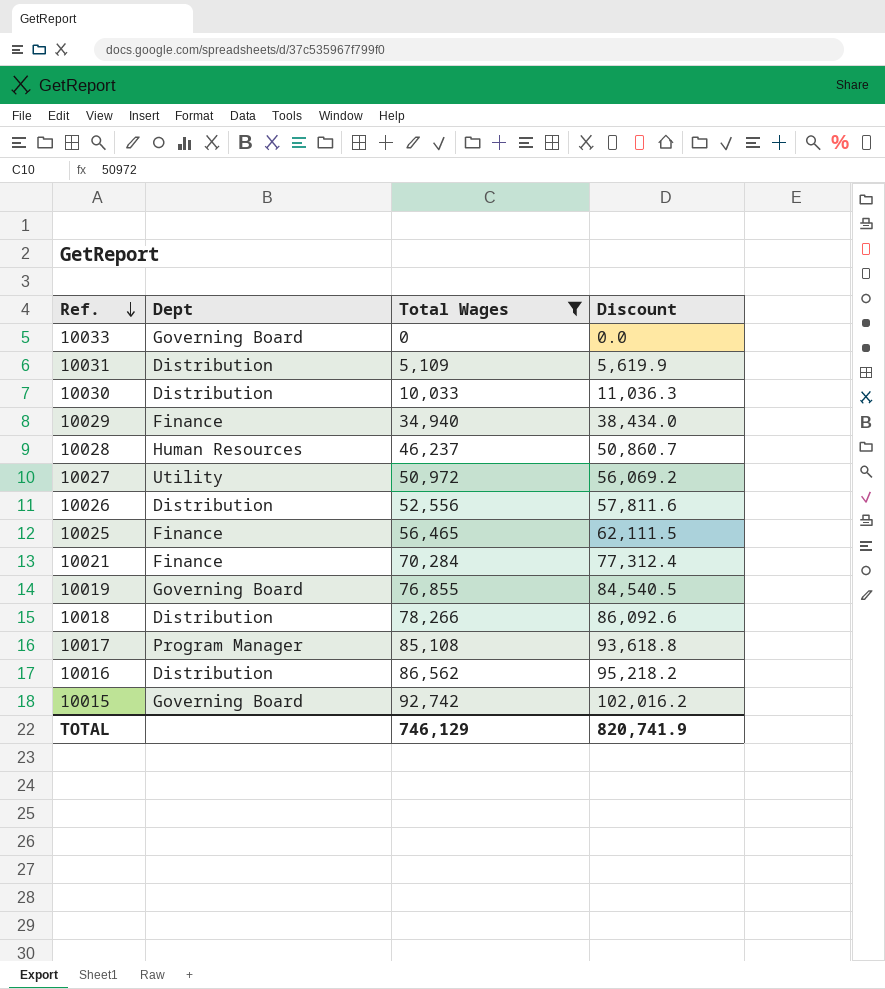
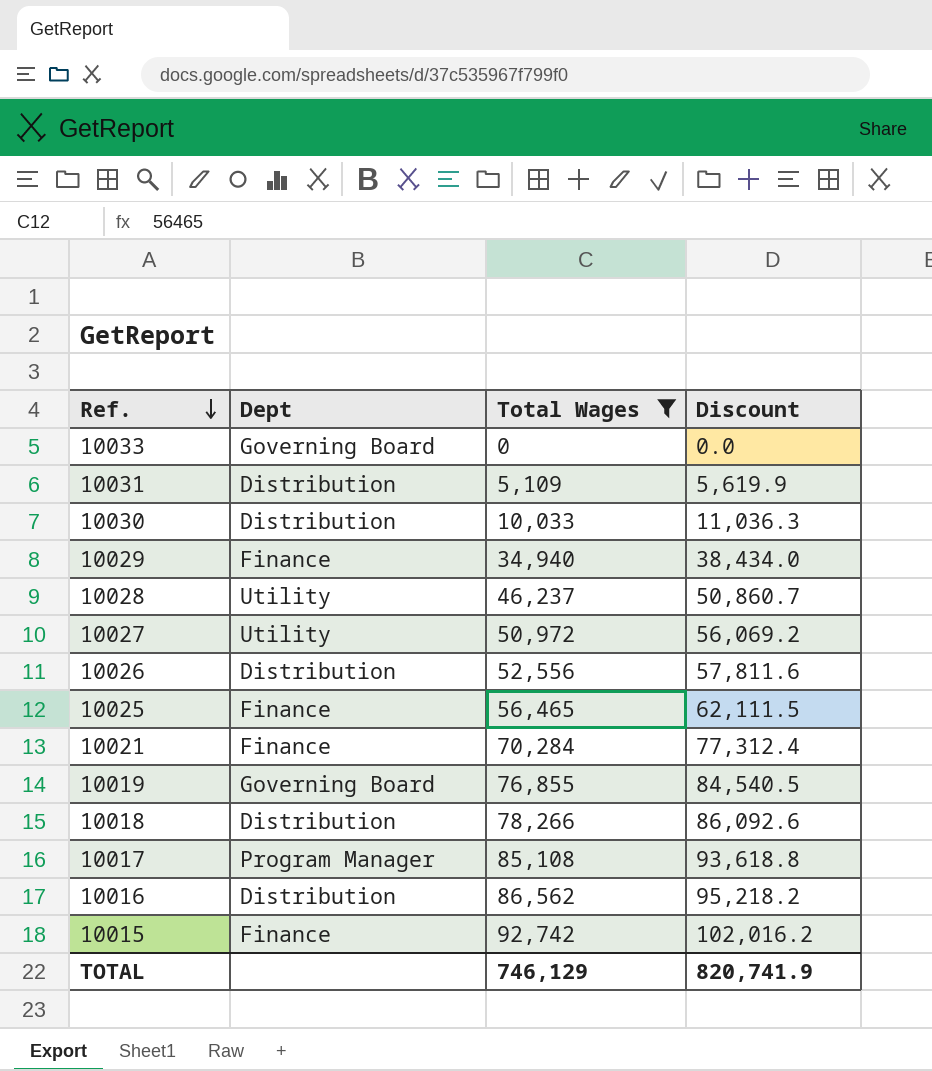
10028 | Dept: Human Resources -> Utility
10015 | Dept: Governing Board -> Finance

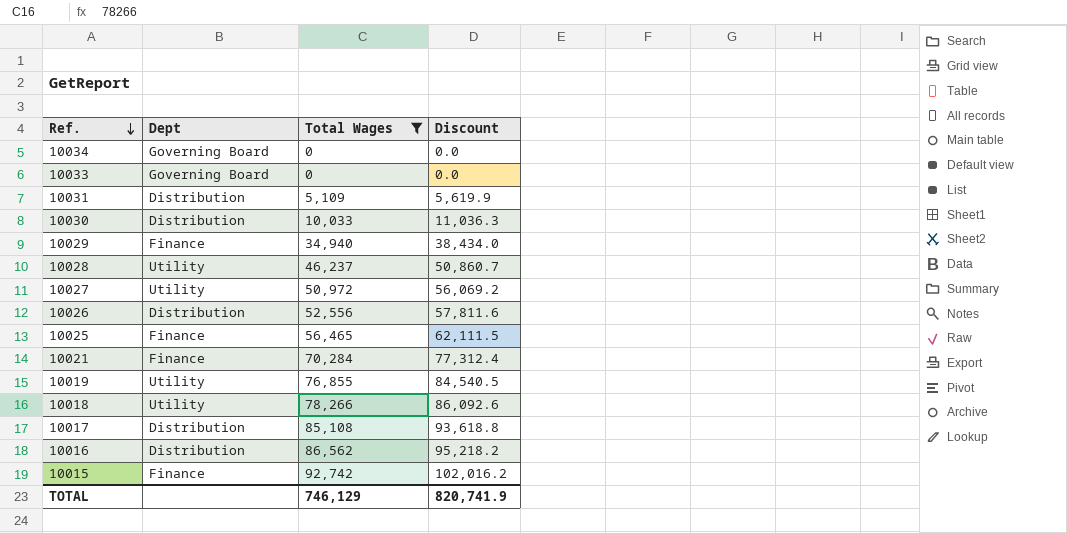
row 10034: none -> Governing Board | 0 | 0.0
10019 | Dept: Governing Board -> Utility
10018 | Dept: Distribution -> Utility
10017 | Dept: Program Manager -> Distribution

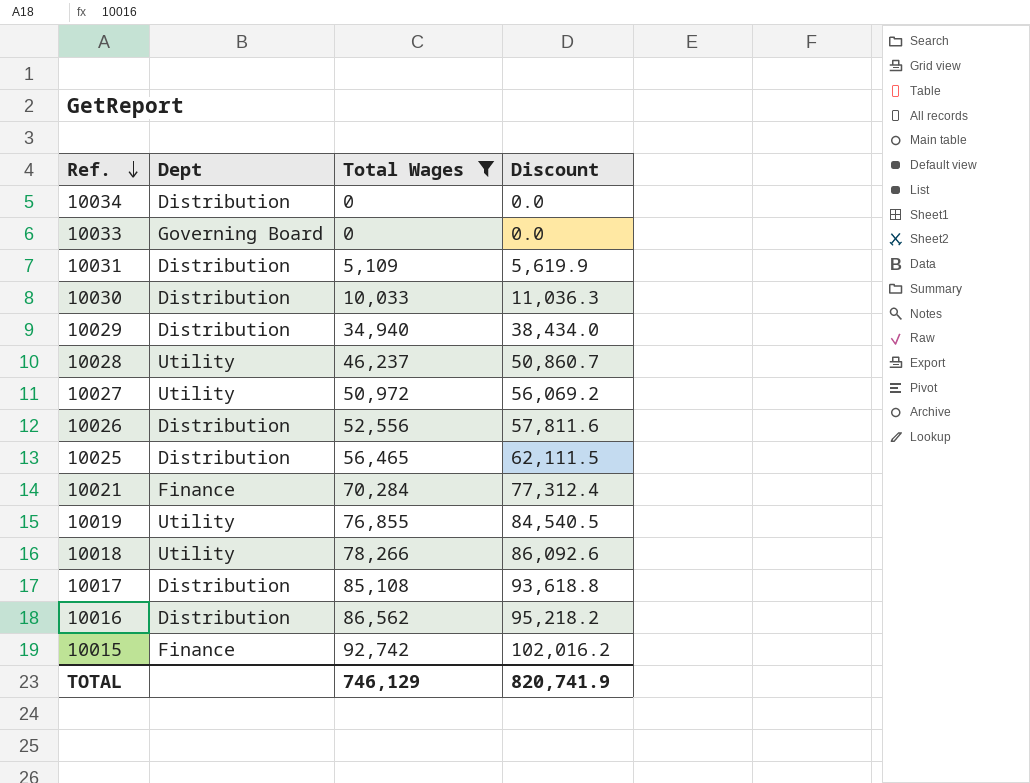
10034 | Dept: Governing Board -> Distribution
10029 | Dept: Finance -> Distribution
10025 | Dept: Finance -> Distribution

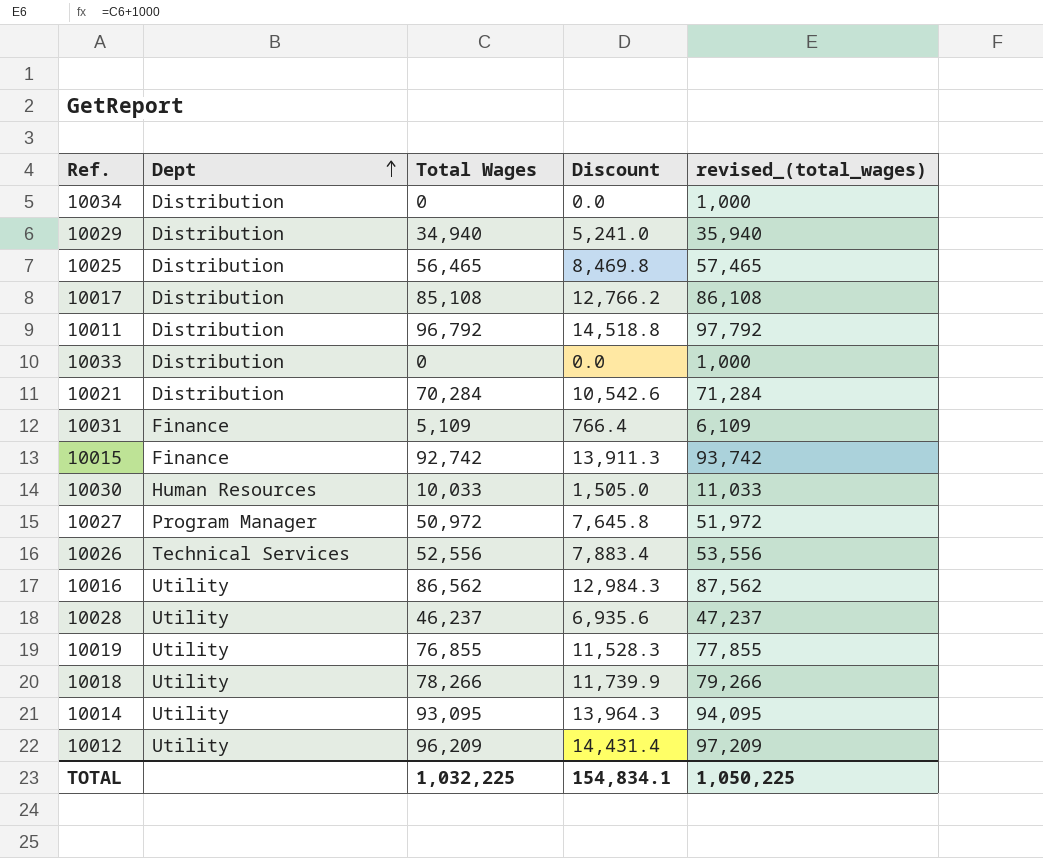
filter: Total Wages <= 92,742 -> none
row order: Ref. descending -> Dept ascending
column Discount | formula: [Total Wages] * 1.1 -> [Total Wages] * 0.15
column revised_(total_wages) | formula: none -> [Total Wages] + 1000
10033 | Dept: Governing Board -> Distribution
10021 | Dept: Finance -> Distribution
10031 | Dept: Distribution -> Finance
10030 | Dept: Distribution -> Human Resources
10027 | Dept: Utility -> Program Manager
10026 | Dept: Distribution -> Technical Services
10016 | Dept: Distribution -> Utility
TOTAL | Total Wages: 746,129 -> 1,032,225
TOTAL | Discount: 820,741.9 -> 154,834.1

